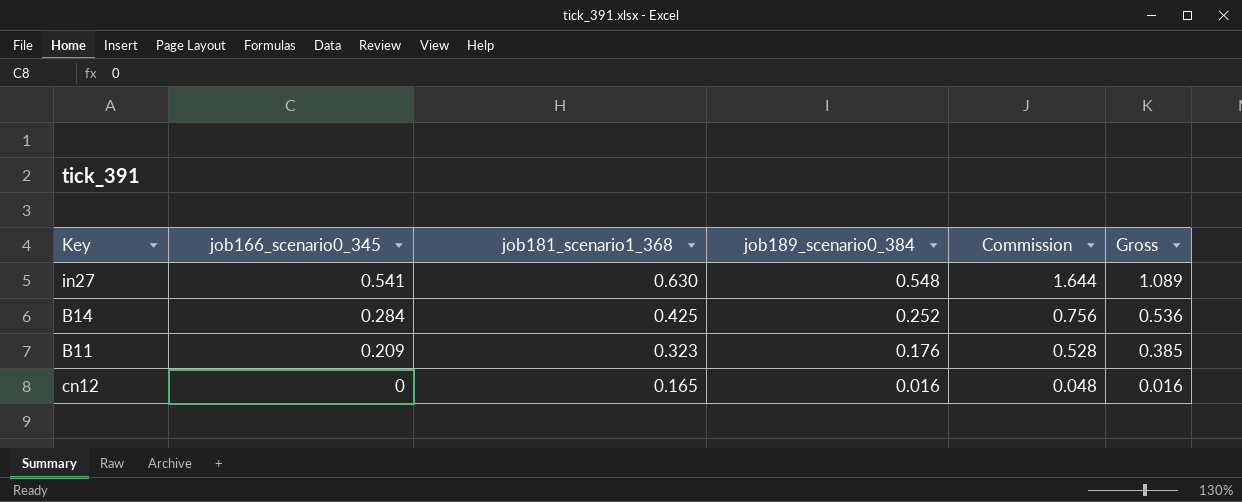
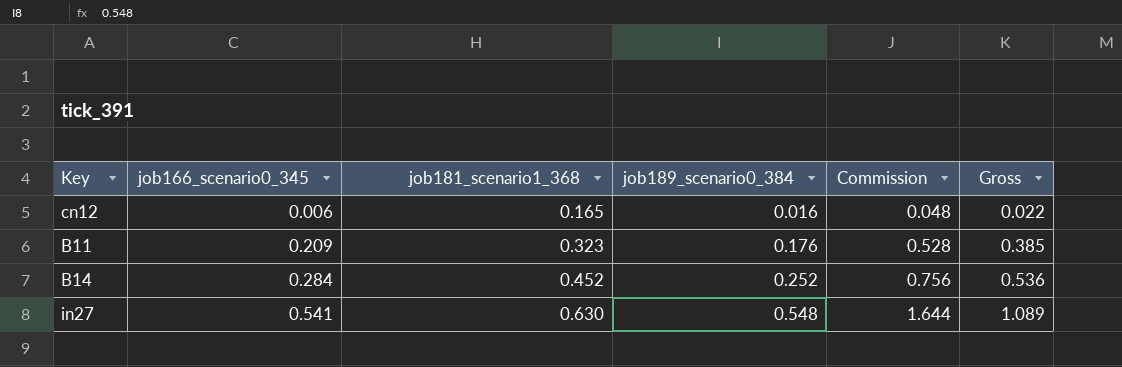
row order: job166_scenario0_345 descending -> job166_scenario0_345 ascending
cn12 | job166_scenario0_345: 0 -> 0.006
cn12 | Gross: 0.016 -> 0.022
B14 | job181_scenario1_368: 0.425 -> 0.452

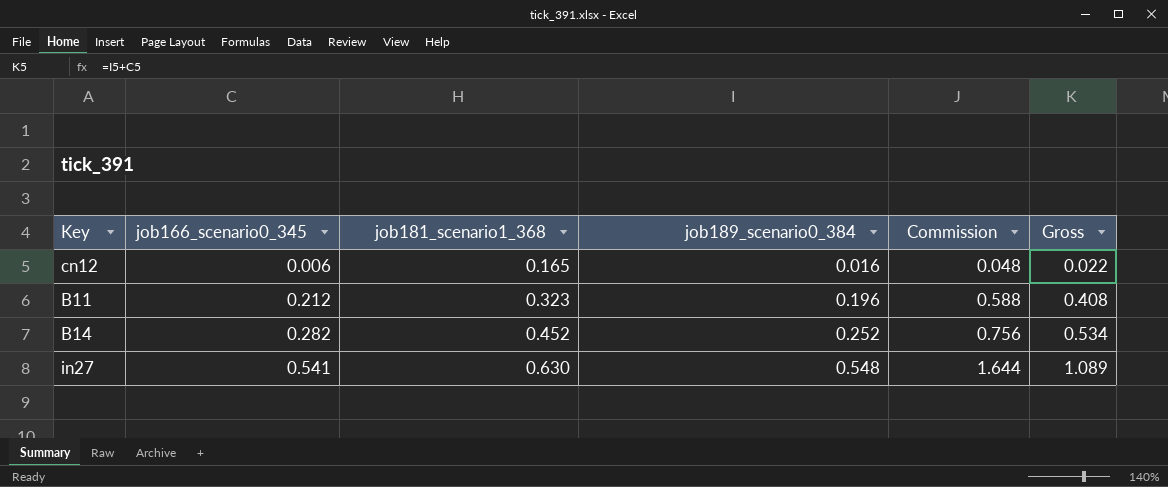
B11 | job166_scenario0_345: 0.209 -> 0.212
B11 | job189_scenario0_384: 0.176 -> 0.196
B11 | Commission: 0.528 -> 0.588
B11 | Gross: 0.385 -> 0.408
B14 | job166_scenario0_345: 0.284 -> 0.282
B14 | Gross: 0.536 -> 0.534

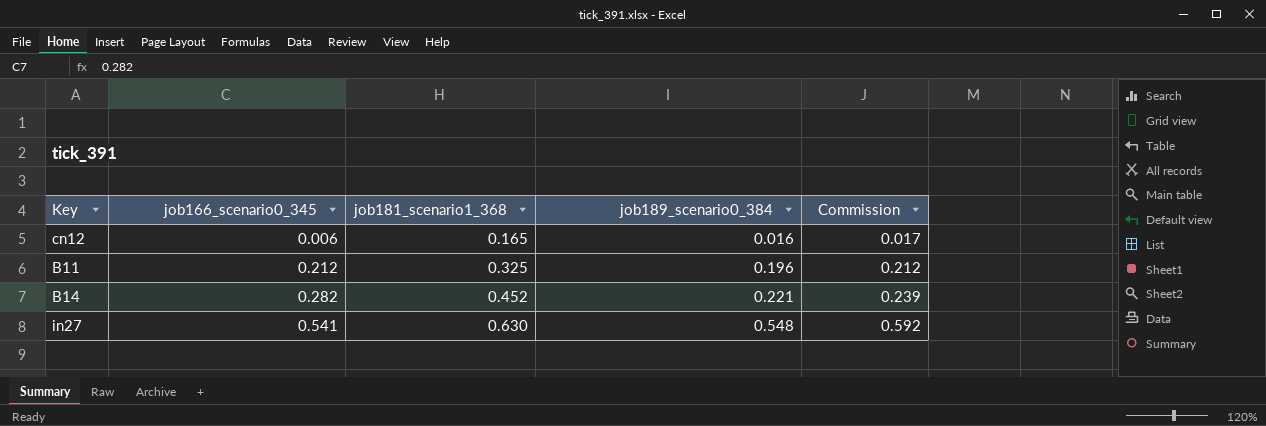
column Gross | formula: [job166_scenario0_345] + [job189_scenario0_384] -> none
column Commission | formula: [job189_scenario0_384] * 3 -> [job189_scenario0_384] * 1.08
B11 | job181_scenario1_368: 0.323 -> 0.325
B14 | job189_scenario0_384: 0.252 -> 0.221

